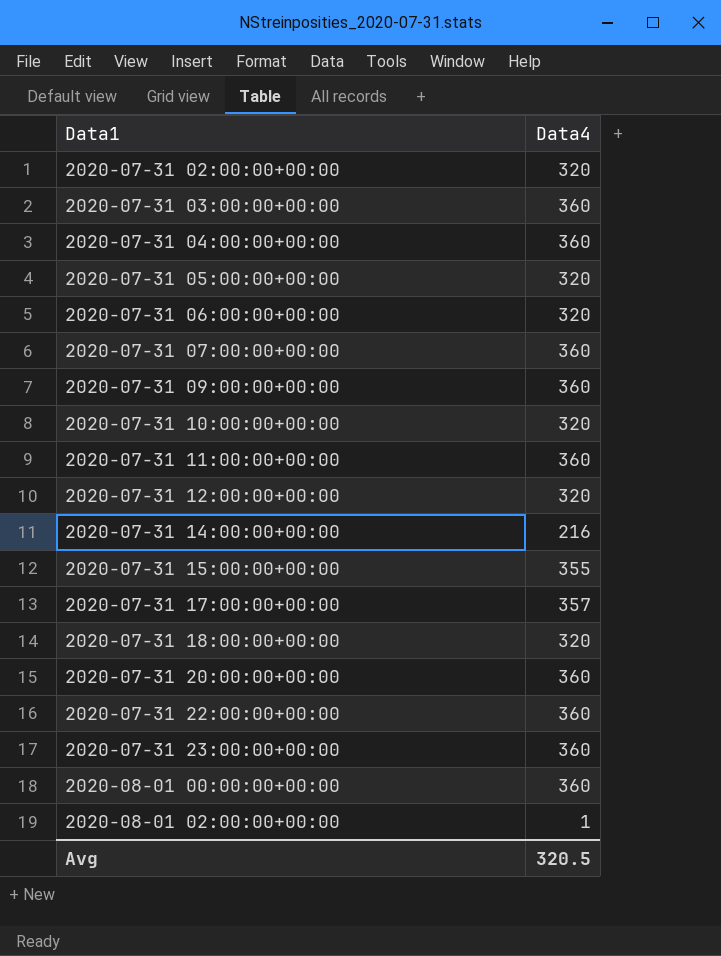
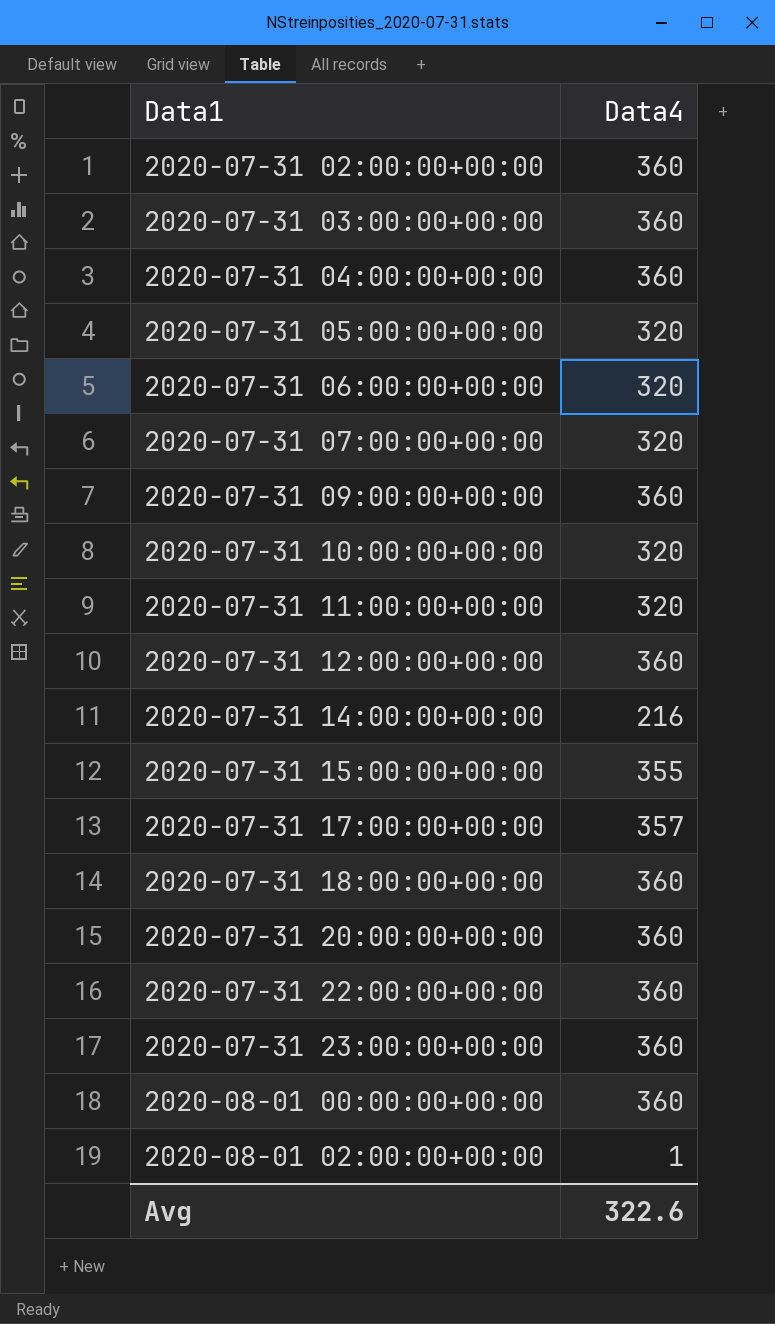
2020-07-31 02:00:00+00:00 | Data4: 320 -> 360
2020-07-31 07:00:00+00:00 | Data4: 360 -> 320
2020-07-31 11:00:00+00:00 | Data4: 360 -> 320
2020-07-31 12:00:00+00:00 | Data4: 320 -> 360
2020-07-31 18:00:00+00:00 | Data4: 320 -> 360
Avg | Data4: 320.5 -> 322.6

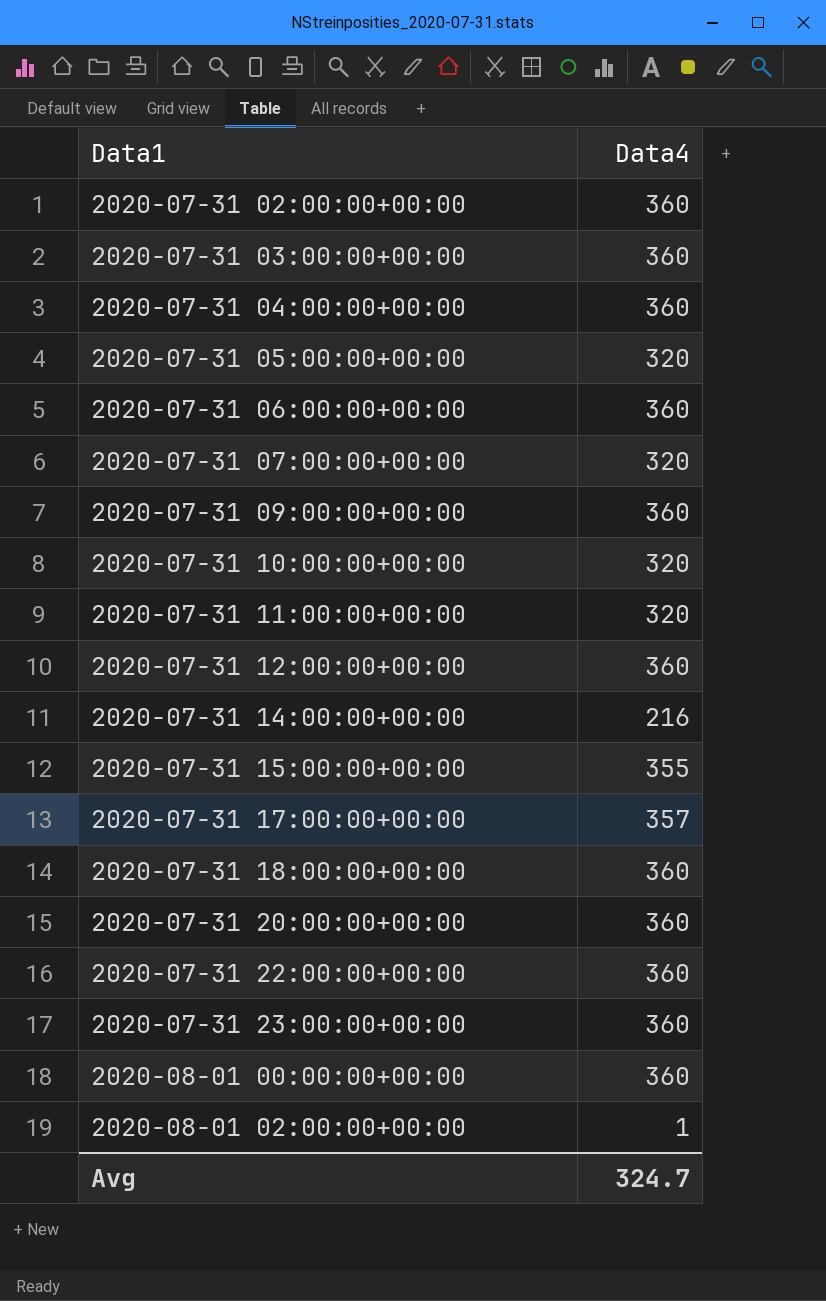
2020-07-31 06:00:00+00:00 | Data4: 320 -> 360
Avg | Data4: 322.6 -> 324.7

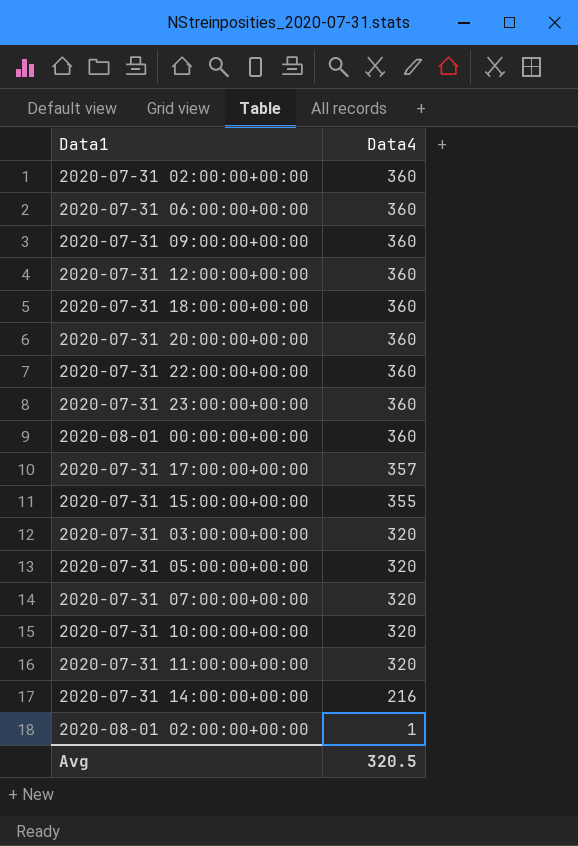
row order: Data1 ascending -> Data4 descending
row 2020-07-31 04:00:00+00:00: 360 -> none
2020-07-31 03:00:00+00:00 | Data4: 360 -> 320
Avg | Data4: 324.7 -> 320.5

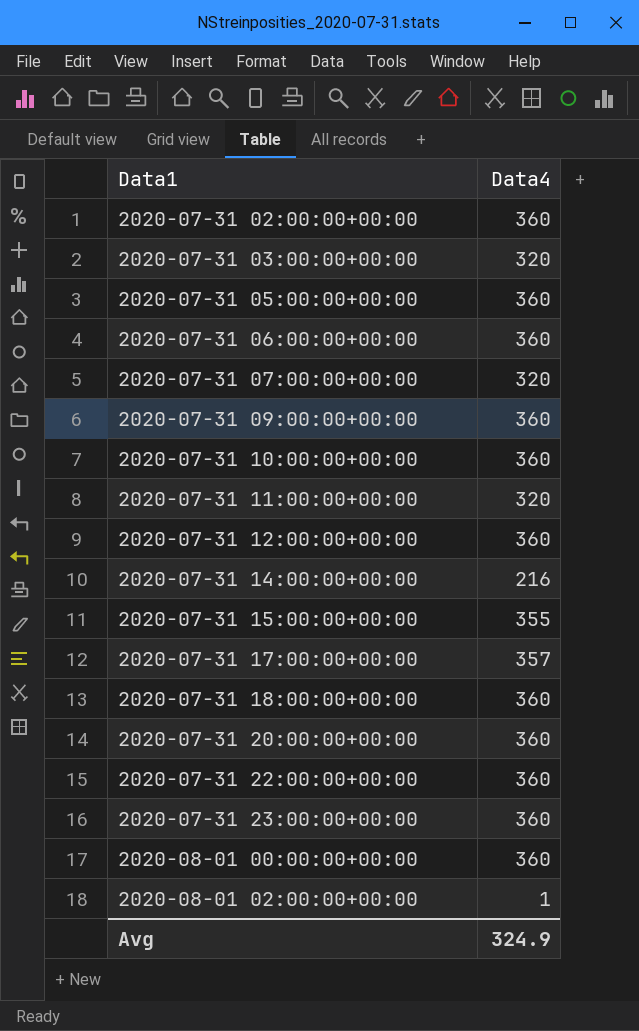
row order: Data4 descending -> Data1 ascending
2020-07-31 05:00:00+00:00 | Data4: 320 -> 360
2020-07-31 10:00:00+00:00 | Data4: 320 -> 360
Avg | Data4: 320.5 -> 324.9

